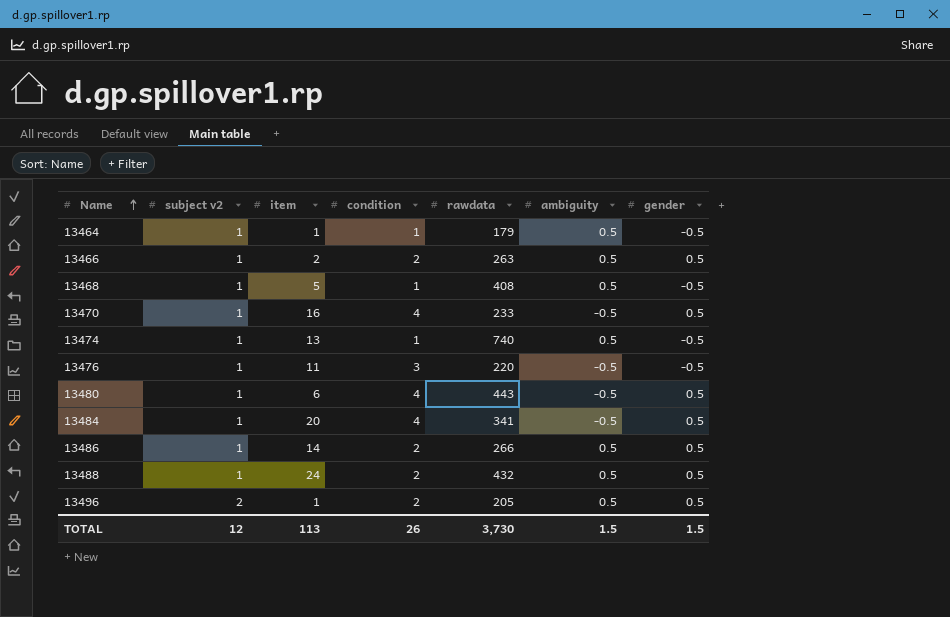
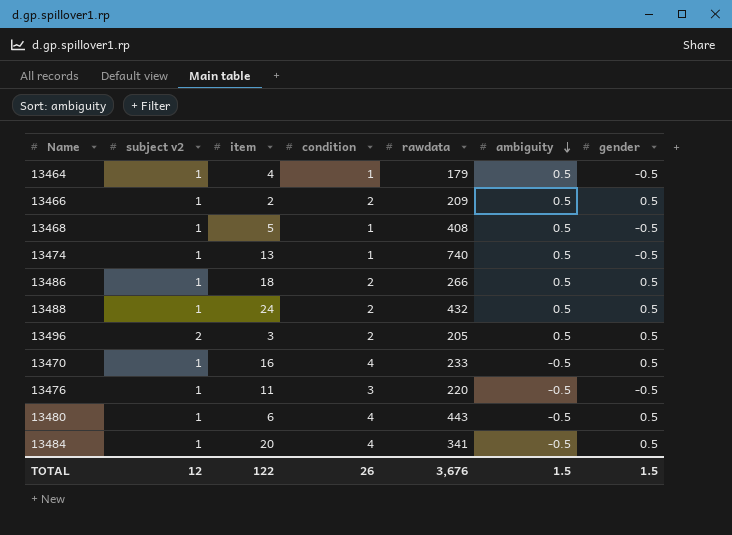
row order: Name ascending -> ambiguity descending
13464 | item: 1 -> 4
13466 | rawdata: 263 -> 209
13486 | item: 14 -> 18
13496 | item: 1 -> 3
TOTAL | item: 113 -> 122
TOTAL | rawdata: 3,730 -> 3,676

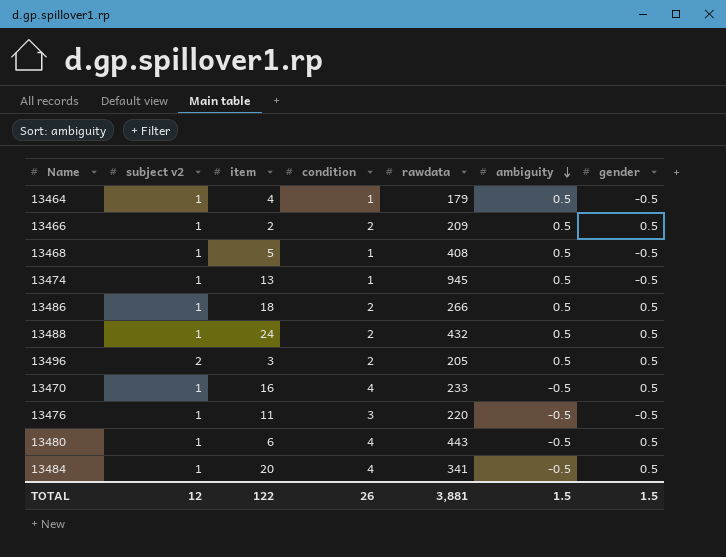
13474 | rawdata: 740 -> 945
TOTAL | rawdata: 3,676 -> 3,881

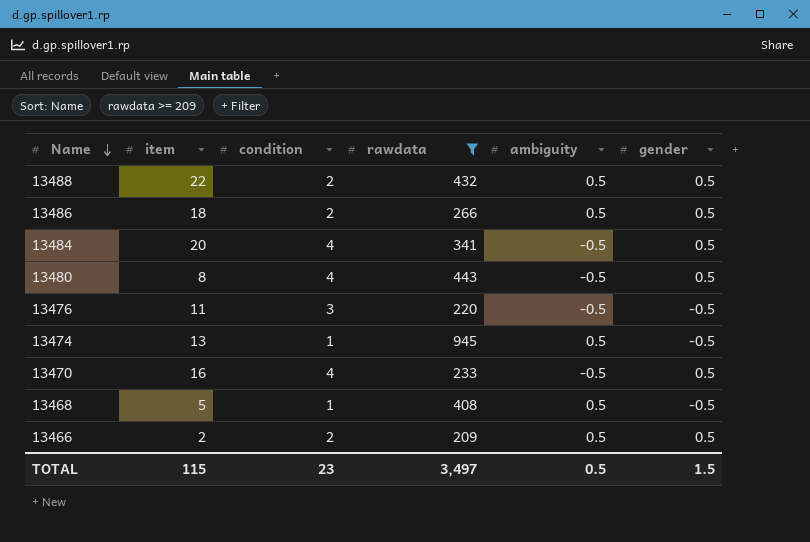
filter: none -> rawdata >= 209
row order: ambiguity descending -> Name descending
column subject v2 | position: 2 -> none
13488 | item: 24 -> 22
13480 | item: 6 -> 8
TOTAL | item: 122 -> 115
TOTAL | condition: 26 -> 23
TOTAL | rawdata: 3,881 -> 3,497
TOTAL | ambiguity: 1.5 -> 0.5

